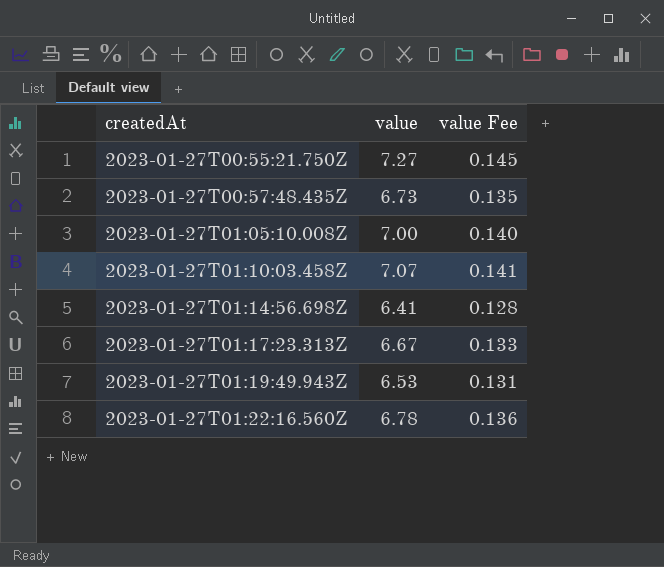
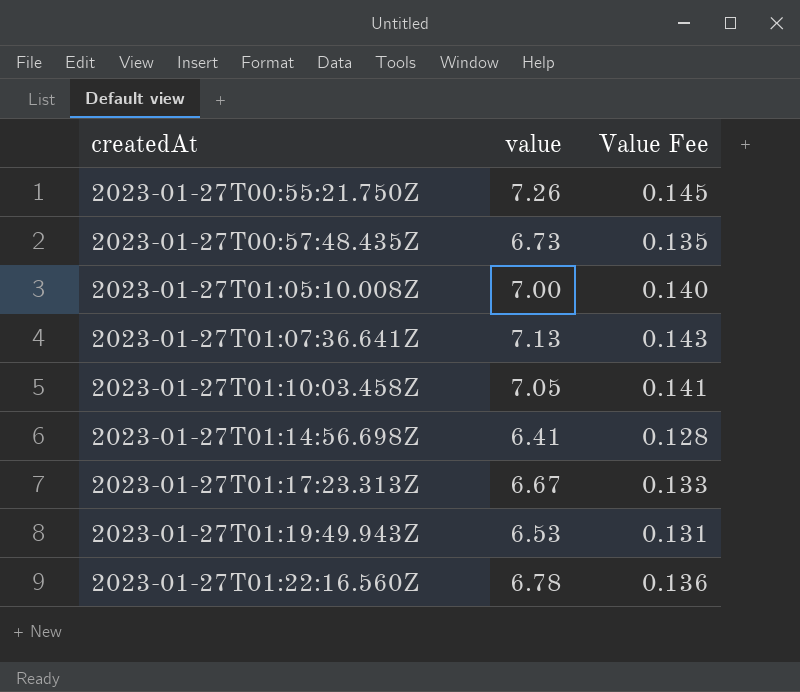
column name: value Fee -> Value Fee
2023-01-27T00:55:21.750Z | value: 7.27 -> 7.26
row 2023-01-27T01:07:36.641Z: none -> 7.13 | 0.143
2023-01-27T01:10:03.458Z | value: 7.07 -> 7.05

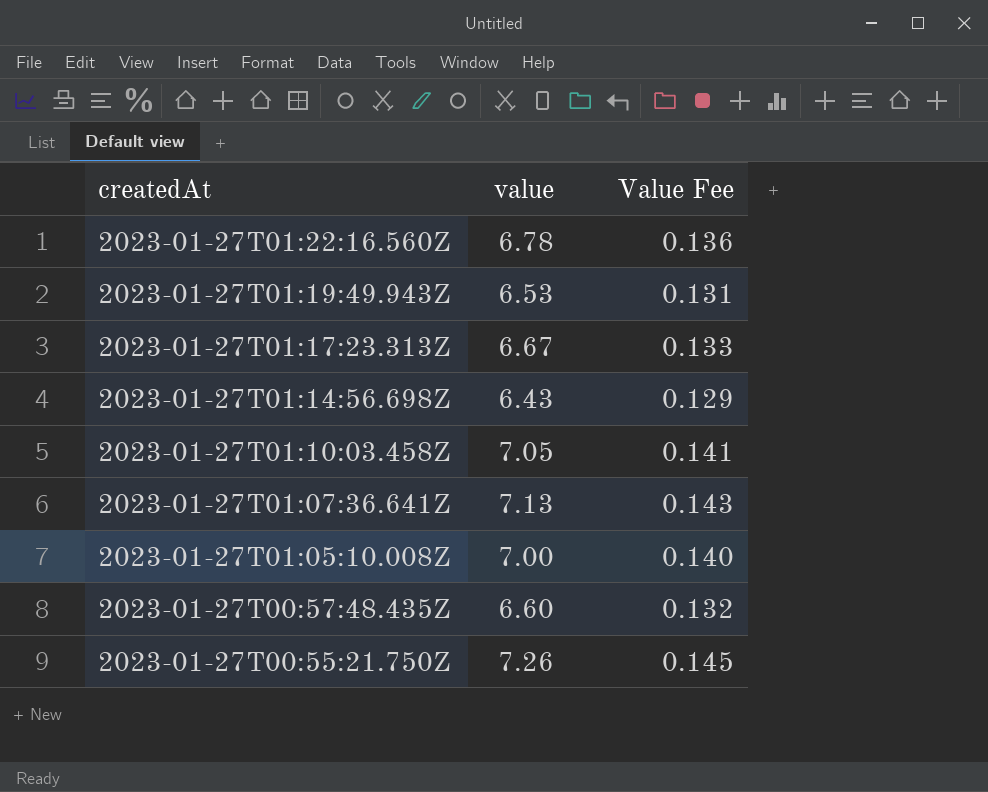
row order: createdAt ascending -> createdAt descending
2023-01-27T01:14:56.698Z | value: 6.41 -> 6.43
2023-01-27T01:14:56.698Z | Value Fee: 0.128 -> 0.129
2023-01-27T00:57:48.435Z | value: 6.73 -> 6.60
2023-01-27T00:57:48.435Z | Value Fee: 0.135 -> 0.132

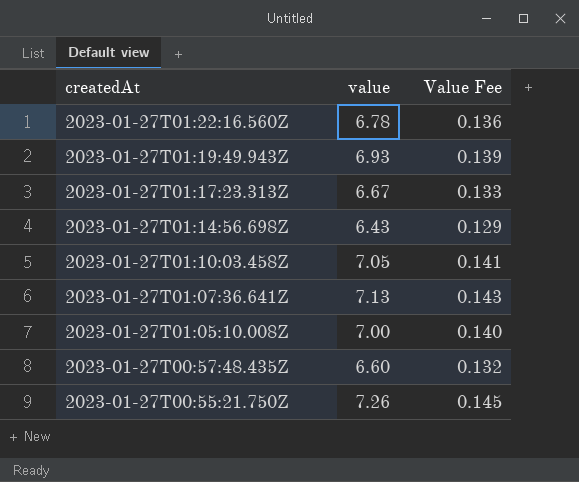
2023-01-27T01:19:49.943Z | value: 6.53 -> 6.93
2023-01-27T01:19:49.943Z | Value Fee: 0.131 -> 0.139

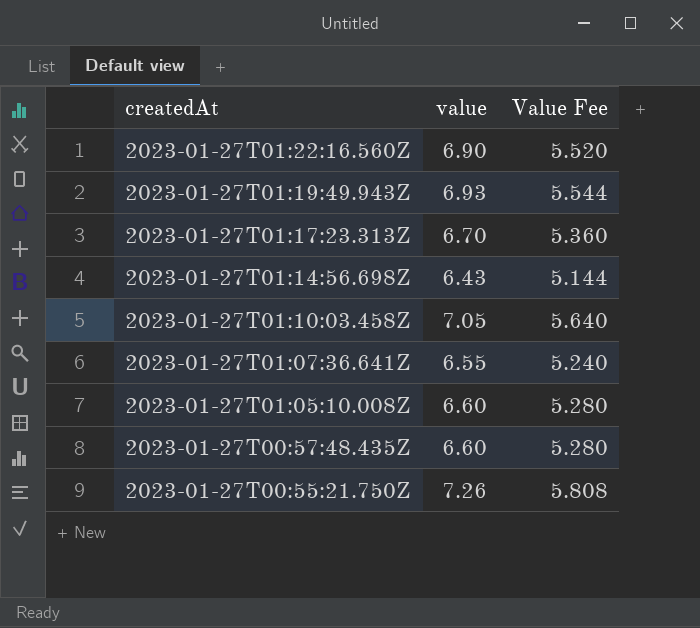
column Value Fee | formula: [value] * 0.02 -> [value] * 0.8
2023-01-27T01:22:16.560Z | value: 6.78 -> 6.90
2023-01-27T01:17:23.313Z | value: 6.67 -> 6.70
2023-01-27T01:07:36.641Z | value: 7.13 -> 6.55
2023-01-27T01:05:10.008Z | value: 7.00 -> 6.60

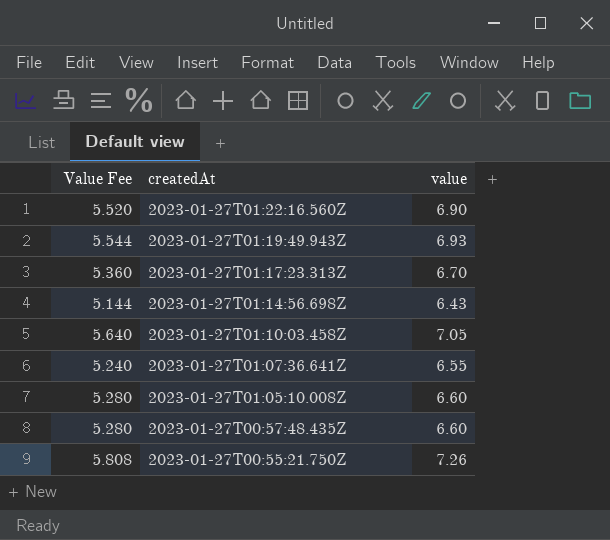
column Value Fee | position: 3 -> 1

